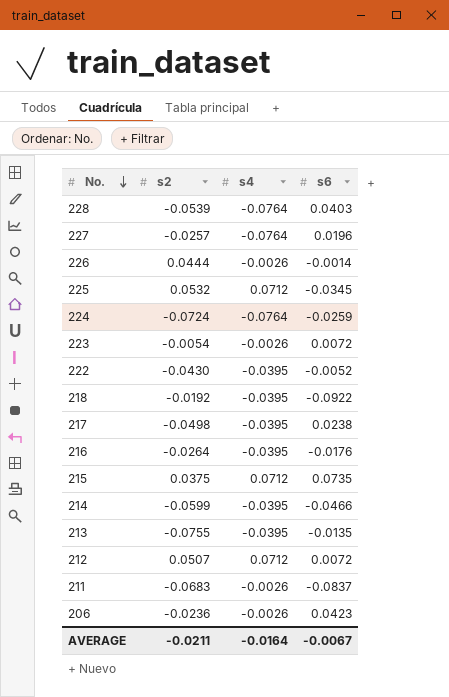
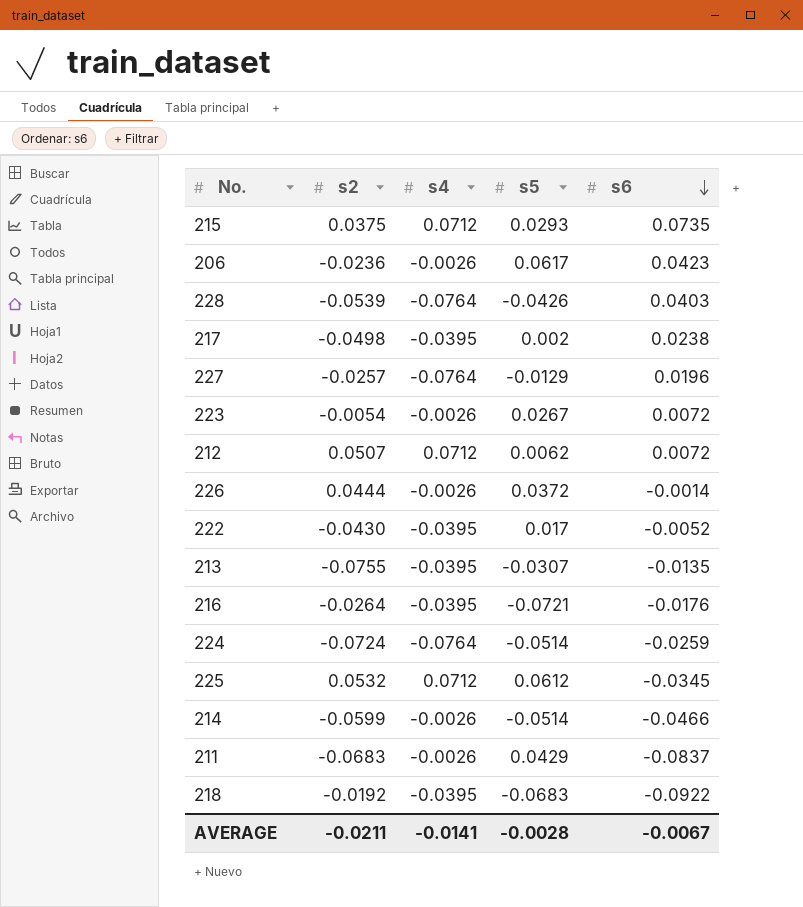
row order: No. descending -> s6 descending
column s5 | position: none -> 4
214 | s4: -0.0395 -> -0.0026
AVERAGE | s4: -0.0164 -> -0.0141

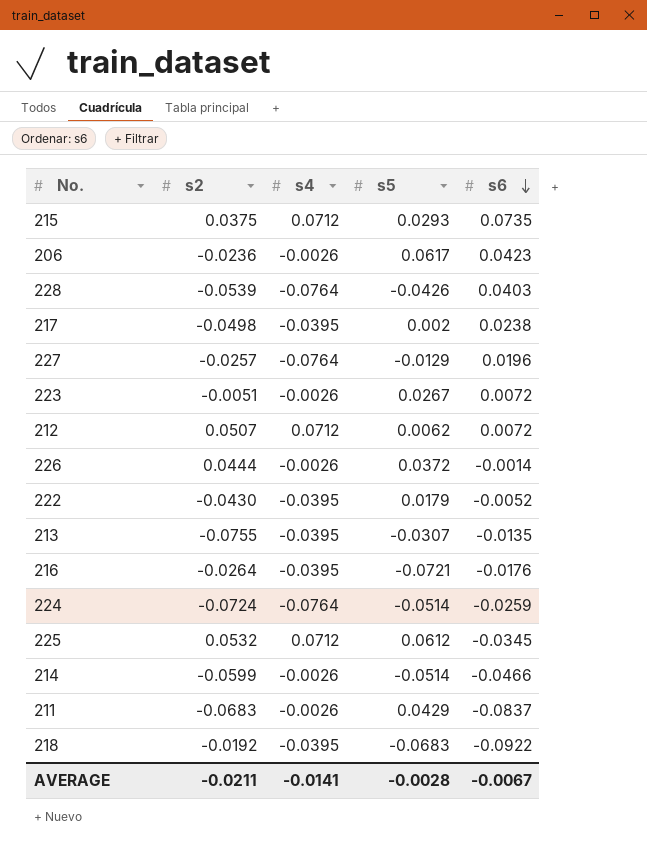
223 | s2: -0.0054 -> -0.0051
222 | s5: 0.017 -> 0.0179

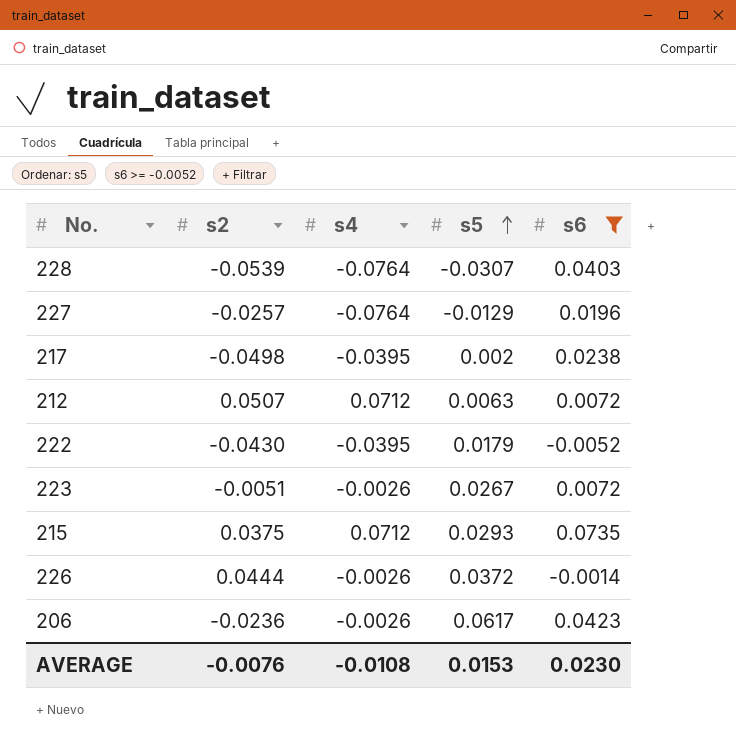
filter: none -> s6 >= -0.0052
row order: s6 descending -> s5 ascending
228 | s5: -0.0426 -> -0.0307
212 | s5: 0.0062 -> 0.0063
AVERAGE | s2: -0.0211 -> -0.0076
AVERAGE | s4: -0.0141 -> -0.0108
AVERAGE | s5: -0.0028 -> 0.0153
AVERAGE | s6: -0.0067 -> 0.0230

